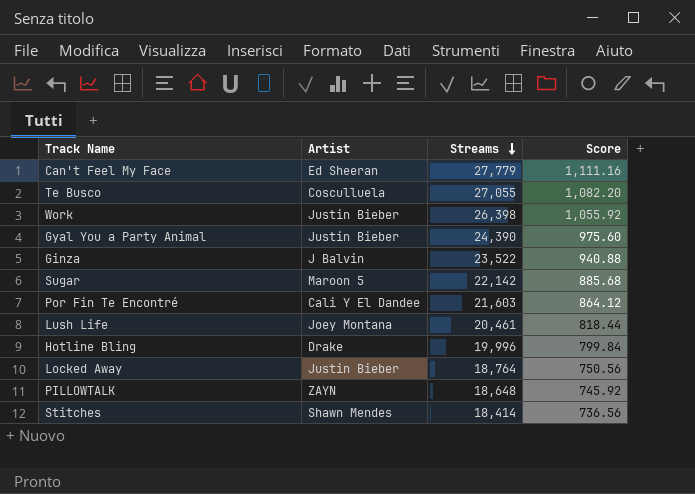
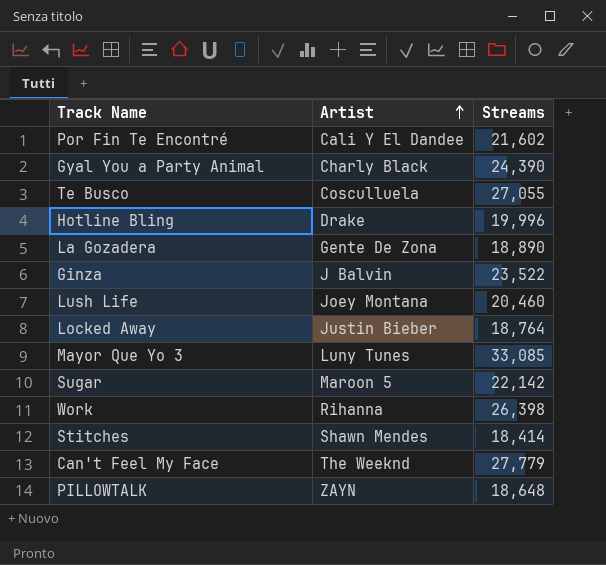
row order: Streams descending -> Artist ascending
column Score | formula: [Streams] * 0.04 -> none
Por Fin Te Encontré | Streams: 21,603 -> 21,602
Gyal You a Party Animal | Artist: Justin Bieber -> Charly Black
row La Gozadera: none -> Gente De Zona | 18,890
Lush Life | Streams: 20,461 -> 20,460
row Mayor Que Yo 3: none -> Luny Tunes | 33,085
Work | Artist: Justin Bieber -> Rihanna
Can't Feel My Face | Artist: Ed Sheeran -> The Weeknd

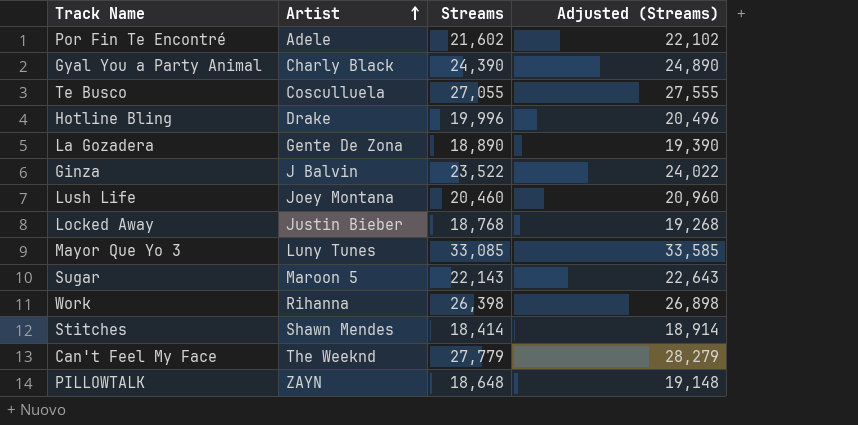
column Adjusted (Streams) | formula: none -> [Streams] + 500
Por Fin Te Encontré | Artist: Cali Y El Dandee -> Adele
Locked Away | Streams: 18,764 -> 18,768
Sugar | Streams: 22,142 -> 22,143

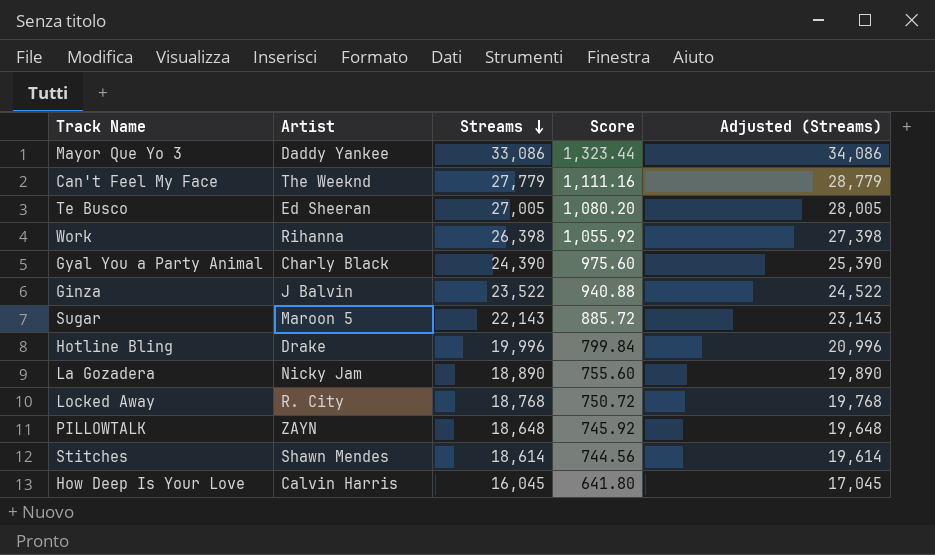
row order: Artist ascending -> Streams descending
column Score | formula: none -> [Streams] * 0.04
column Adjusted (Streams) | formula: [Streams] + 500 -> [Streams] + 1000
row Por Fin Te Encontré: Adele | 21,602 | 22,102 -> none
row Lush Life: Joey Montana | 20,460 | 20,960 -> none
Mayor Que Yo 3 | Artist: Luny Tunes -> Daddy Yankee
Mayor Que Yo 3 | Streams: 33,085 -> 33,086
Te Busco | Artist: Cosculluela -> Ed Sheeran
Te Busco | Streams: 27,055 -> 27,005
La Gozadera | Artist: Gente De Zona -> Nicky Jam
Locked Away | Artist: Justin Bieber -> R. City
Stitches | Streams: 18,414 -> 18,614
row How Deep Is Your Love: none -> Calvin Harris | 16,045 | 641.80 | 17,045

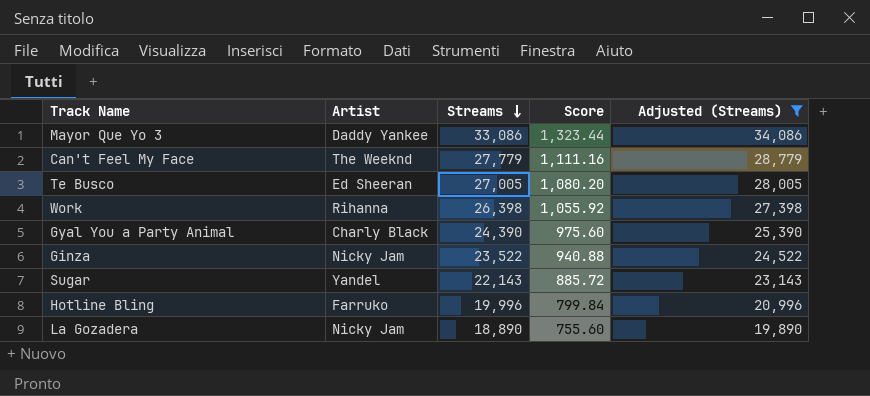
filter: none -> Adjusted (Streams) >= 19,890
Ginza | Artist: J Balvin -> Nicky Jam
Sugar | Artist: Maroon 5 -> Yandel
Hotline Bling | Artist: Drake -> Farruko

